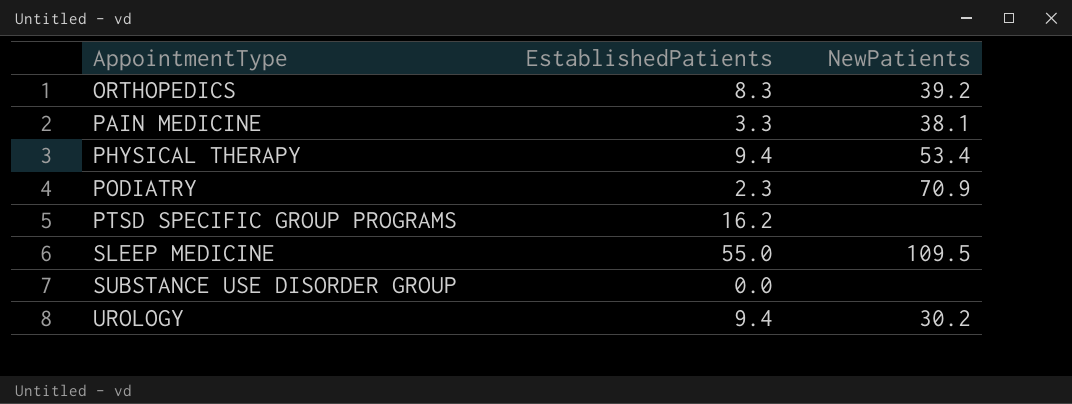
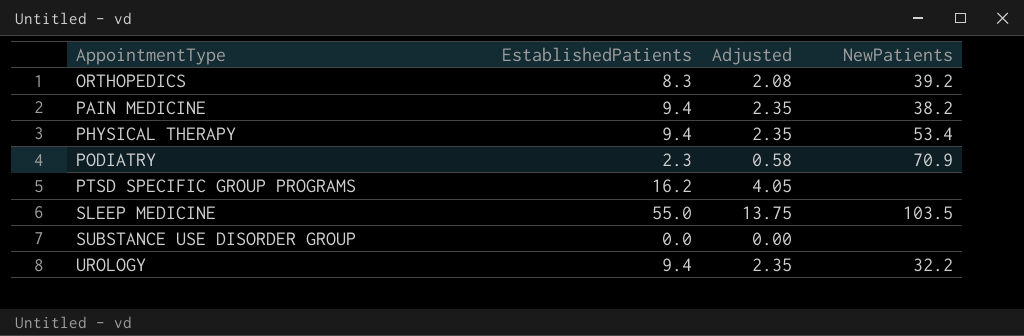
column Adjusted | formula: none -> [EstablishedPatients] * 0.25
PAIN MEDICINE | EstablishedPatients: 3.3 -> 9.4
PAIN MEDICINE | NewPatients: 38.1 -> 38.2
SLEEP MEDICINE | NewPatients: 109.5 -> 103.5
UROLOGY | NewPatients: 30.2 -> 32.2

